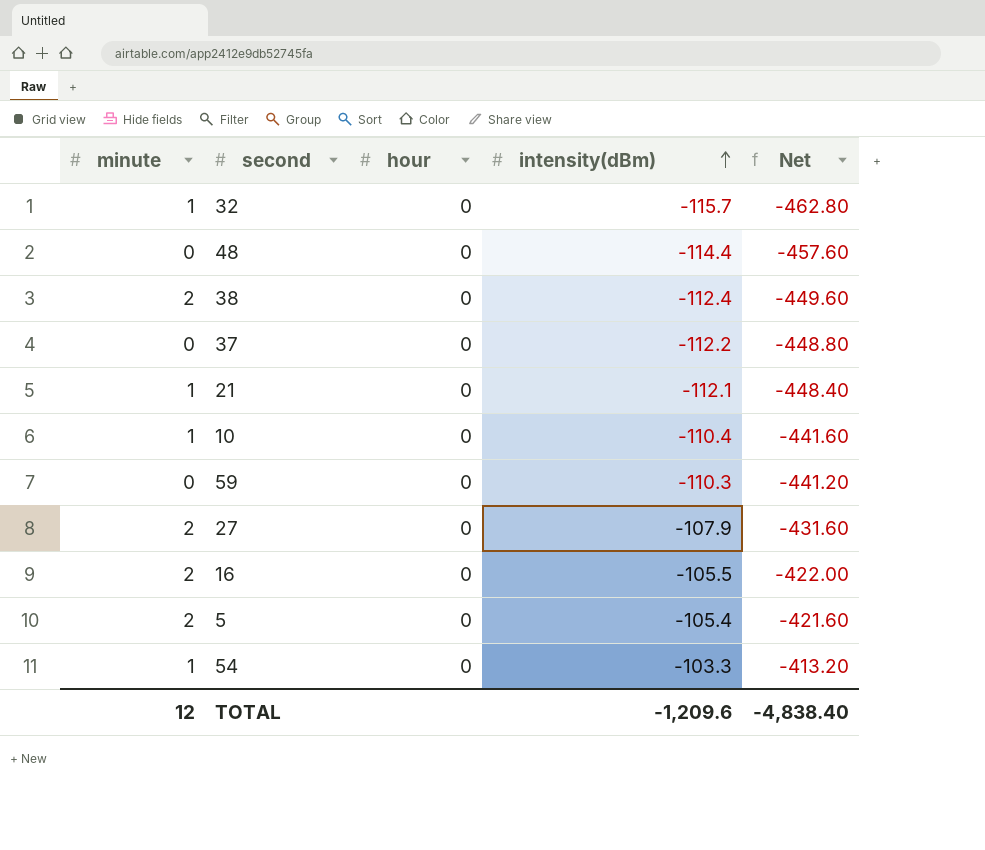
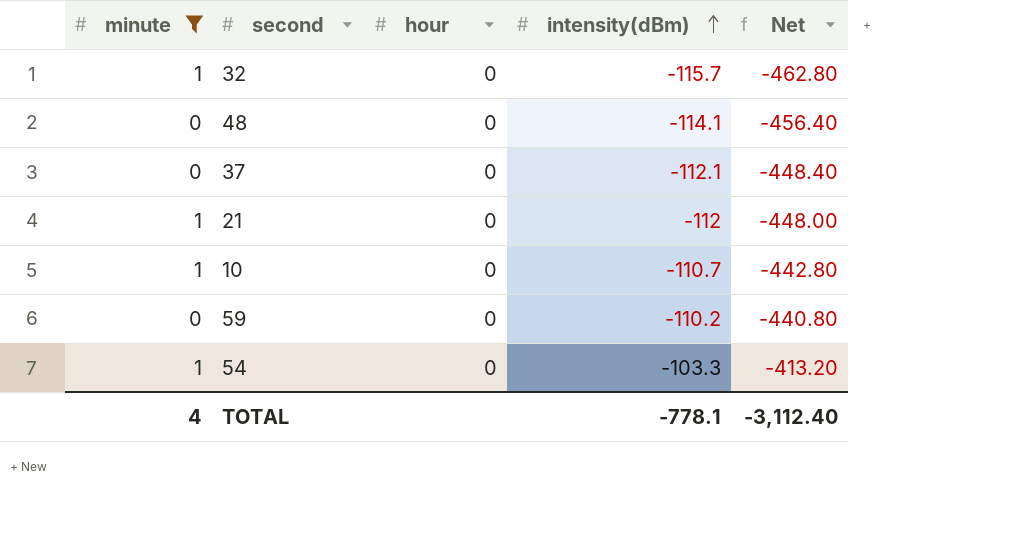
filter: none -> minute != 2
48 | intensity(dBm): -114.4 -> -114.1
48 | Net: -457.60 -> -456.40
37 | intensity(dBm): -112.2 -> -112.1
37 | Net: -448.80 -> -448.40
21 | intensity(dBm): -112.1 -> -112
21 | Net: -448.40 -> -448.00
10 | intensity(dBm): -110.4 -> -110.7
10 | Net: -441.60 -> -442.80
59 | intensity(dBm): -110.3 -> -110.2
59 | Net: -441.20 -> -440.80
TOTAL | minute: 12 -> 4
TOTAL | intensity(dBm): -1,209.6 -> -778.1
TOTAL | Net: -4,838.40 -> -3,112.40

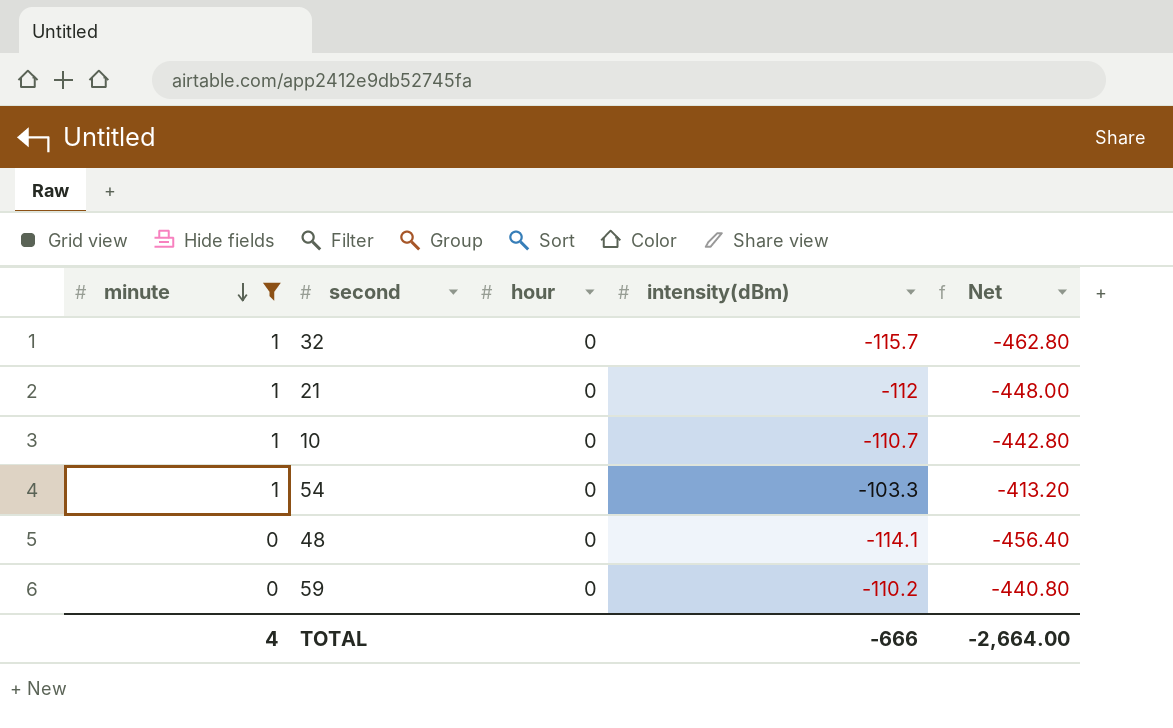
row order: intensity(dBm) ascending -> minute descending
row 37: 0 | 0 | -112.1 | -448.40 -> none
TOTAL | intensity(dBm): -778.1 -> -666
TOTAL | Net: -3,112.40 -> -2,664.00

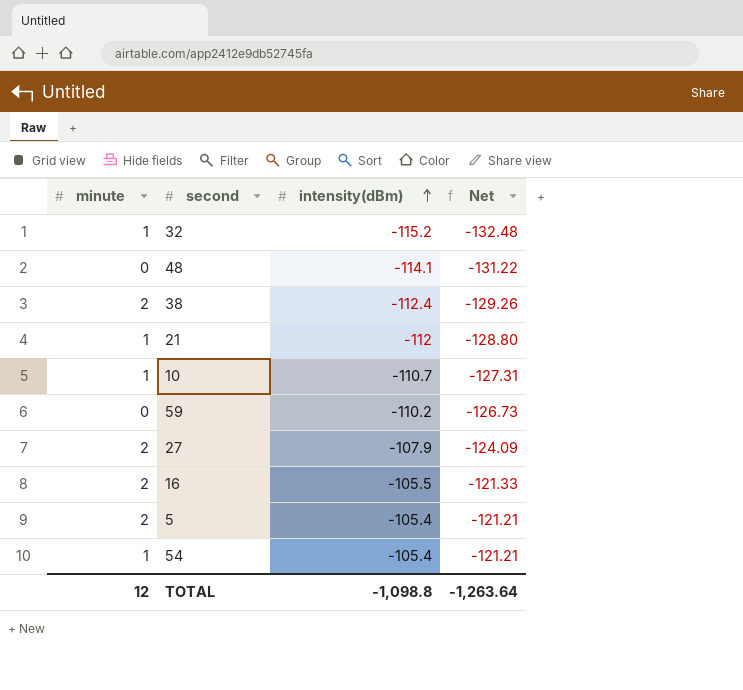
filter: minute != 2 -> none
row order: minute descending -> intensity(dBm) ascending
column hour | position: 3 -> none
column Net | formula: [intensity(dBm)] * 4 -> [intensity(dBm)] * 1.15
32 | intensity(dBm): -115.7 -> -115.2
54 | intensity(dBm): -103.3 -> -105.4
TOTAL | minute: 4 -> 12
TOTAL | intensity(dBm): -666 -> -1,098.8
TOTAL | Net: -2,664.00 -> -1,263.64

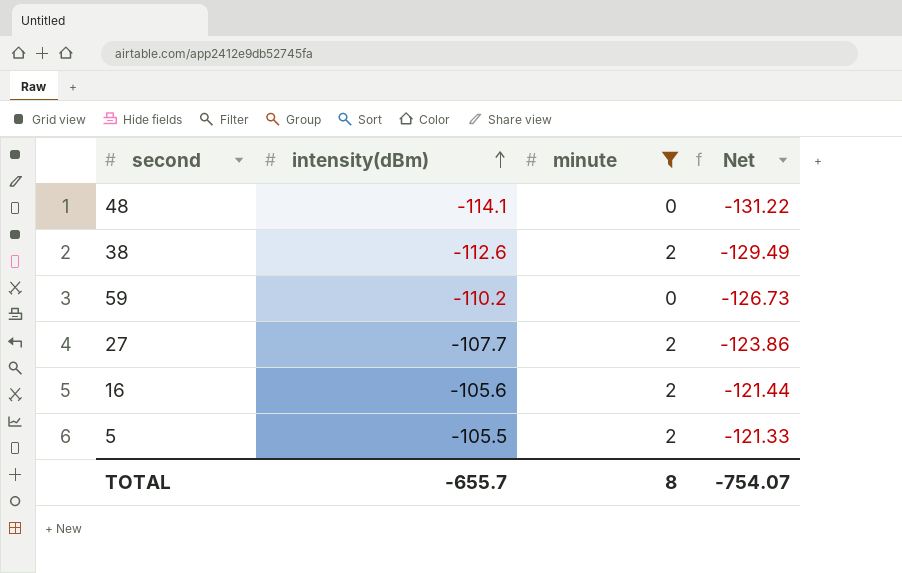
filter: none -> minute != 1
column minute | position: 1 -> 3
38 | intensity(dBm): -112.4 -> -112.6
38 | Net: -129.26 -> -129.49
27 | intensity(dBm): -107.9 -> -107.7
27 | Net: -124.09 -> -123.86
16 | intensity(dBm): -105.5 -> -105.6
16 | Net: -121.33 -> -121.44
5 | intensity(dBm): -105.4 -> -105.5
5 | Net: -121.21 -> -121.33
TOTAL | intensity(dBm): -1,098.8 -> -655.7
TOTAL | minute: 12 -> 8
TOTAL | Net: -1,263.64 -> -754.07

